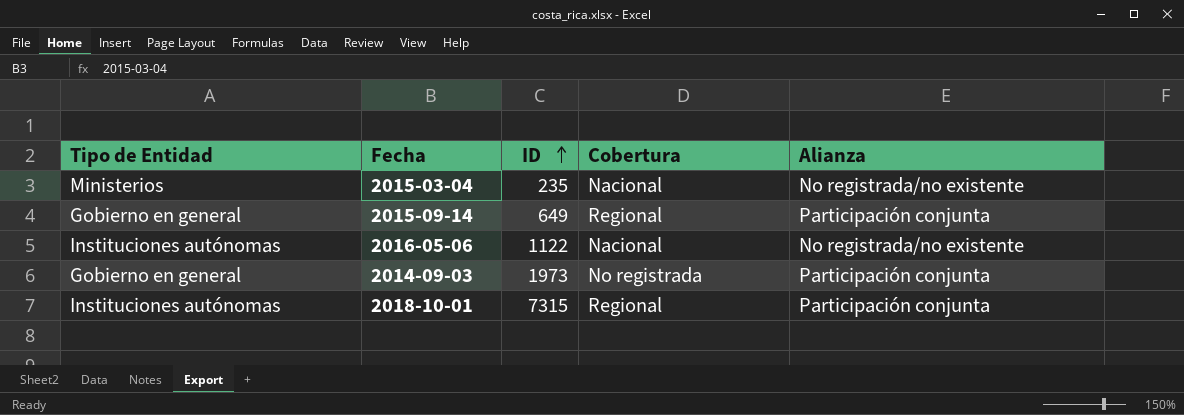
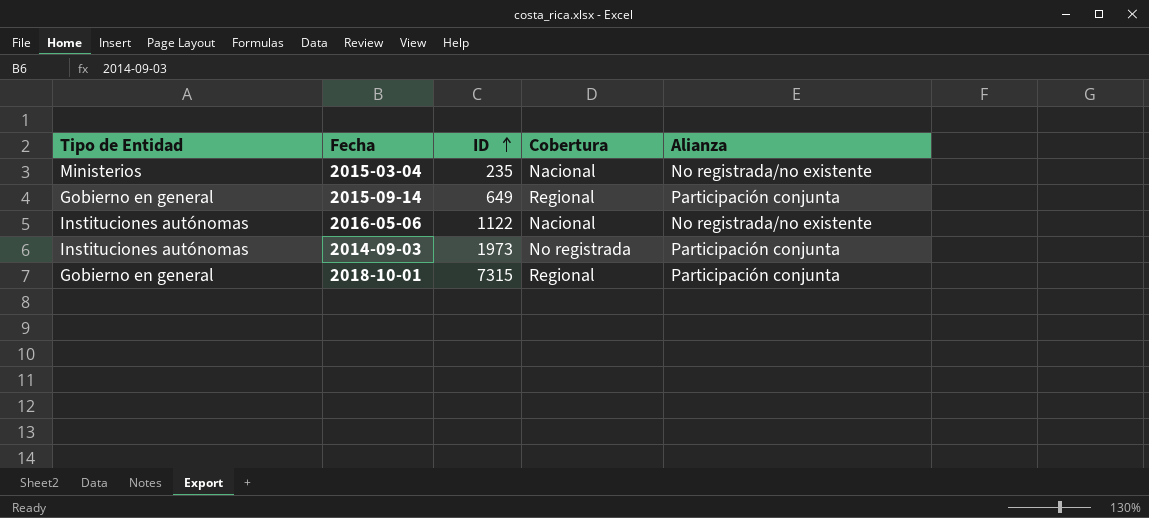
2014-09-03 | Tipo de Entidad: Gobierno en general -> Instituciones autónomas
2018-10-01 | Tipo de Entidad: Instituciones autónomas -> Gobierno en general

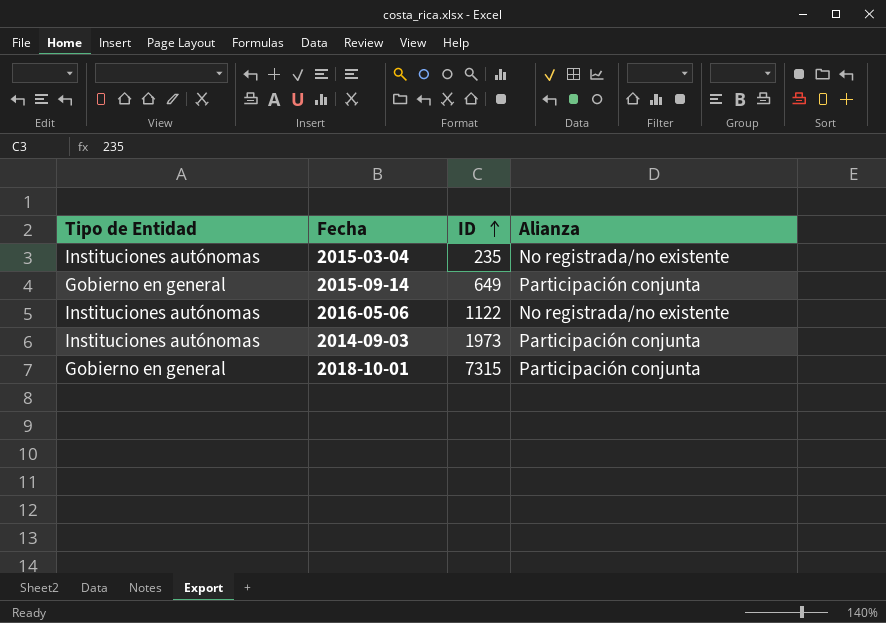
column Cobertura | position: 4 -> none
2015-03-04 | Tipo de Entidad: Ministerios -> Instituciones autónomas

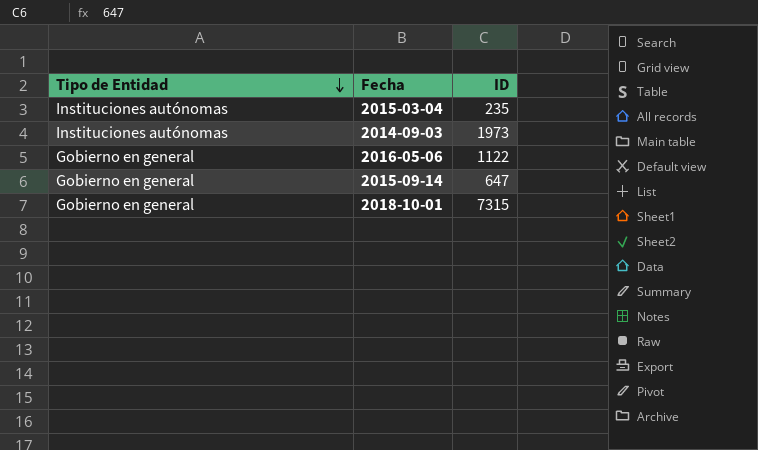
row order: ID ascending -> Tipo de Entidad descending
column Alianza | position: 4 -> none
2016-05-06 | Tipo de Entidad: Instituciones autónomas -> Gobierno en general
2015-09-14 | ID: 649 -> 647

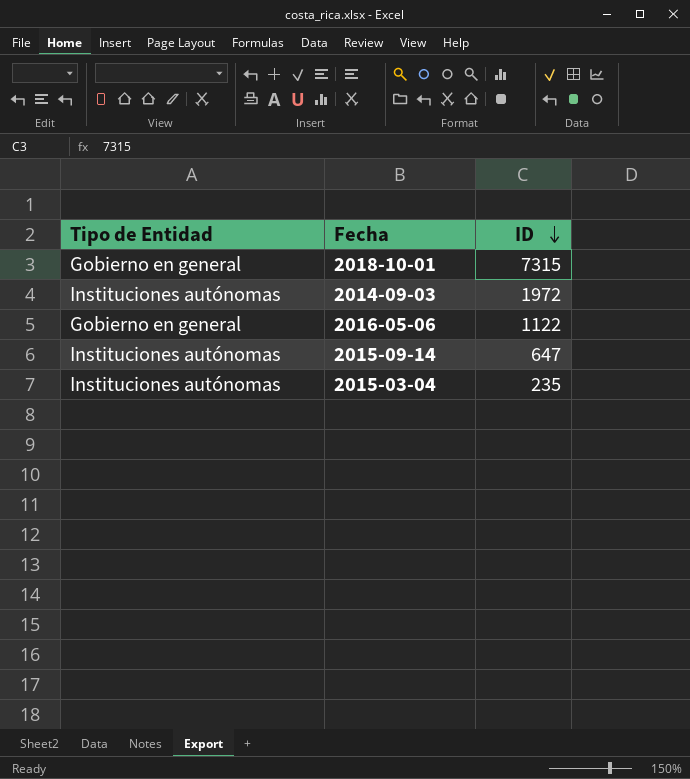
row order: Tipo de Entidad descending -> ID descending
2014-09-03 | ID: 1973 -> 1972
2015-09-14 | Tipo de Entidad: Gobierno en general -> Instituciones autónomas

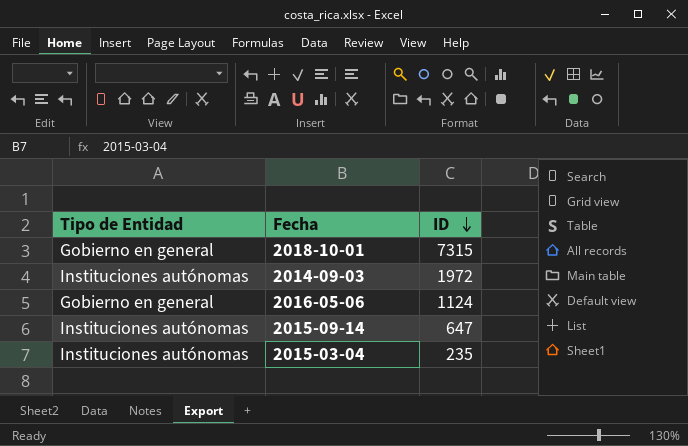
2016-05-06 | ID: 1122 -> 1124

